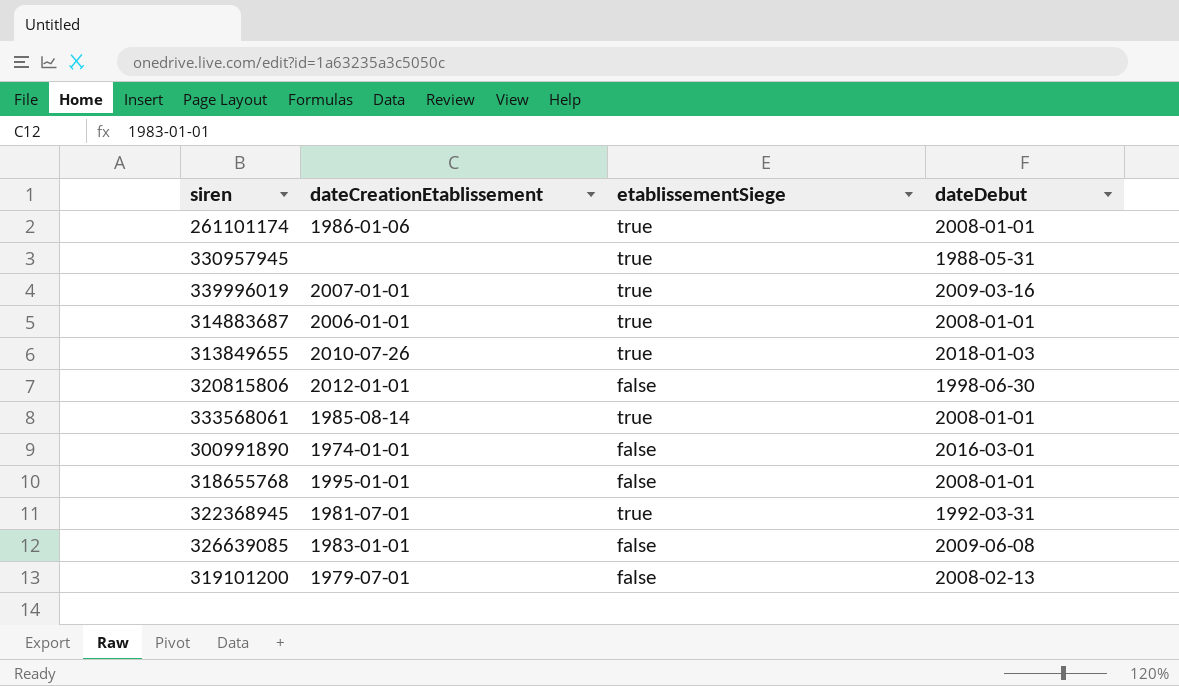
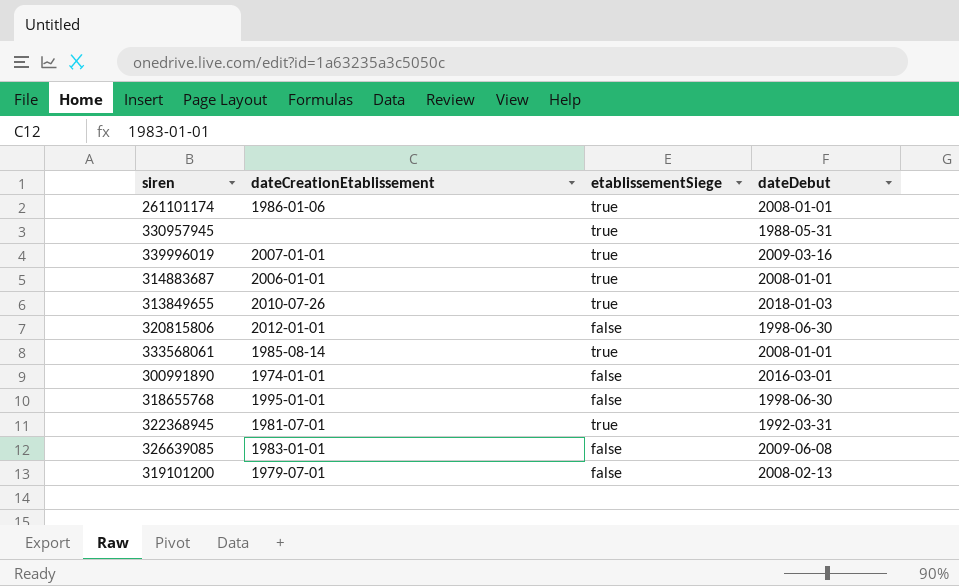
318655768 | dateDebut: 2008-01-01 -> 1998-06-30

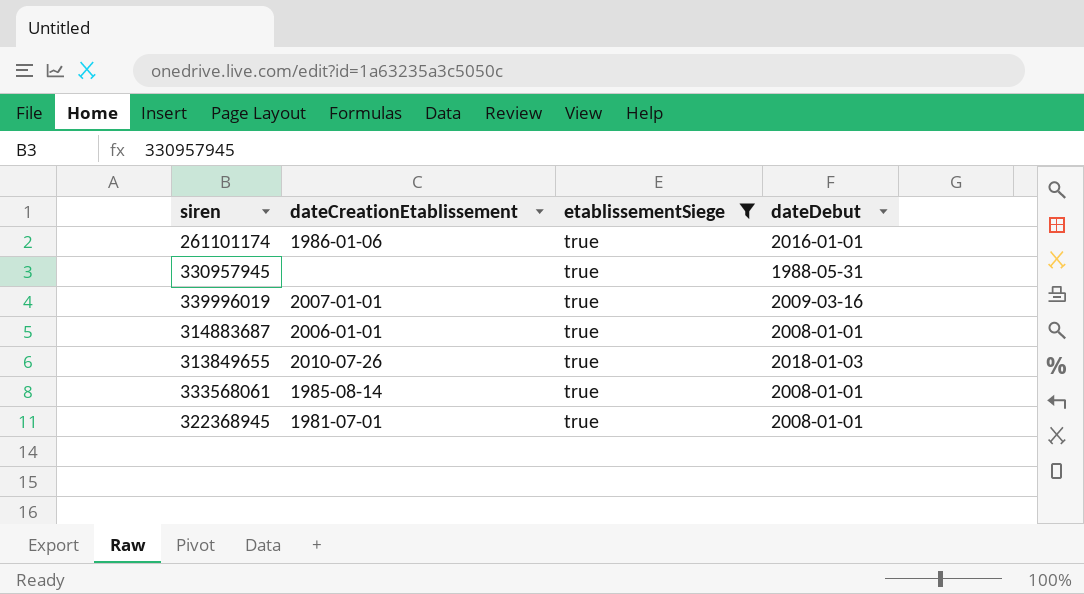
filter: none -> etablissementSiege = true
261101174 | dateDebut: 2008-01-01 -> 2016-01-01
322368945 | dateDebut: 1992-03-31 -> 2008-01-01

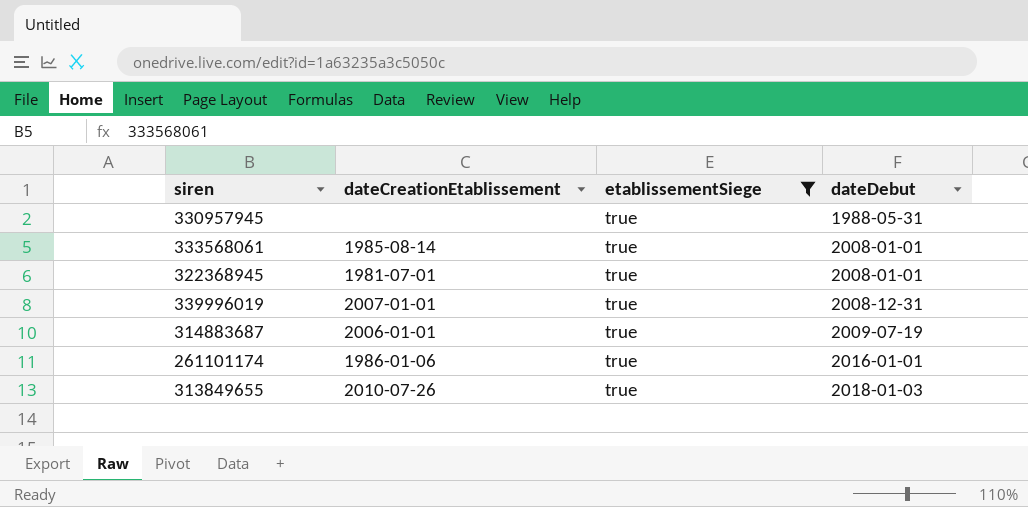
row order: none -> dateDebut ascending
339996019 | dateDebut: 2009-03-16 -> 2008-12-31
314883687 | dateDebut: 2008-01-01 -> 2009-07-19

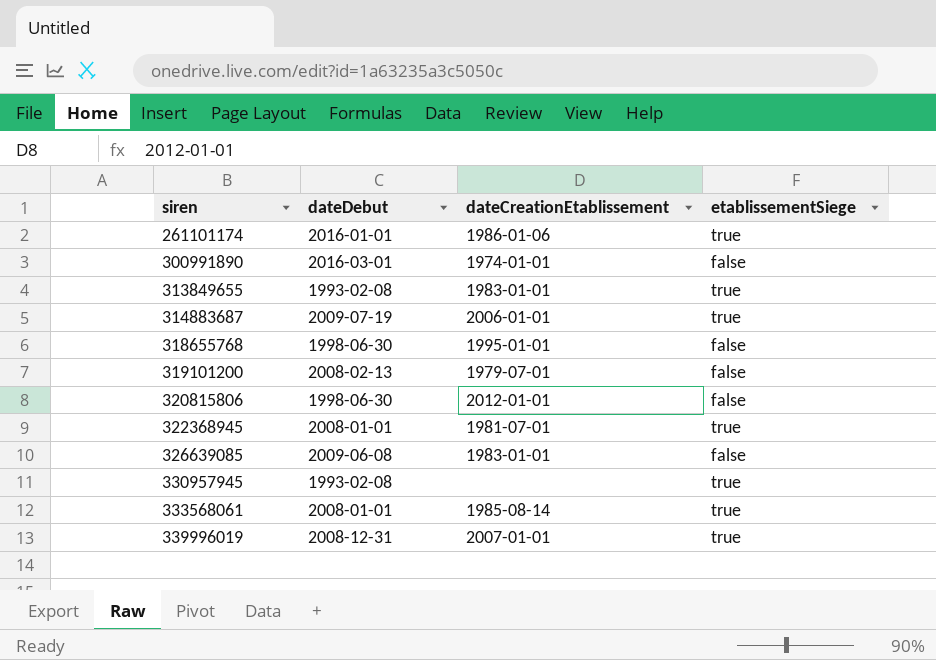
filter: etablissementSiege = true -> none
row order: dateDebut ascending -> siren ascending
column dateDebut | position: 4 -> 2
313849655 | dateDebut: 2018-01-03 -> 1993-02-08
313849655 | dateCreationEtablissement: 2010-07-26 -> 1983-01-01
330957945 | dateDebut: 1988-05-31 -> 1993-02-08

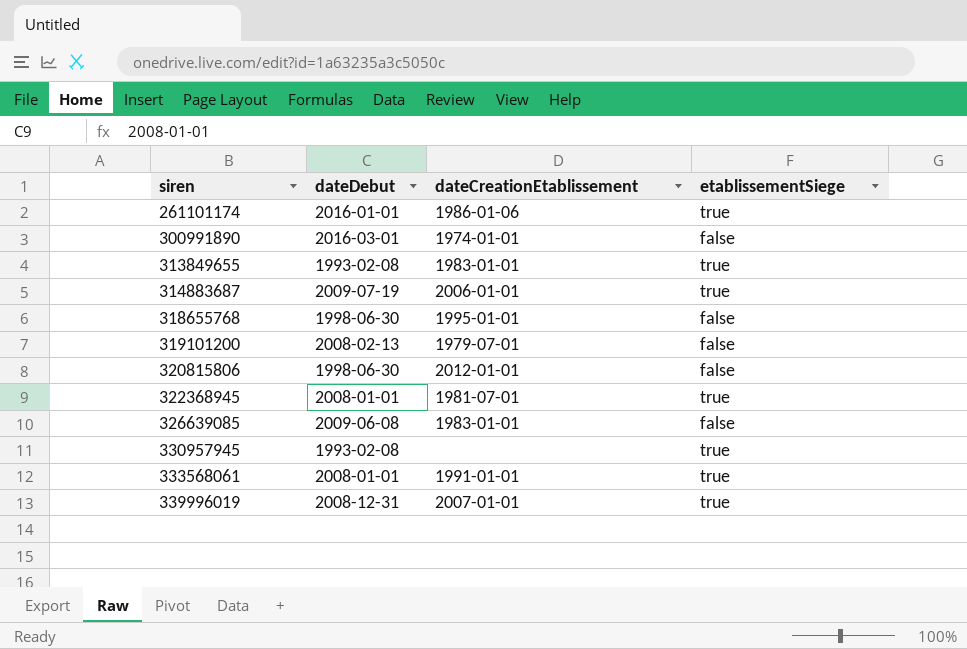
333568061 | dateCreationEtablissement: 1985-08-14 -> 1991-01-01

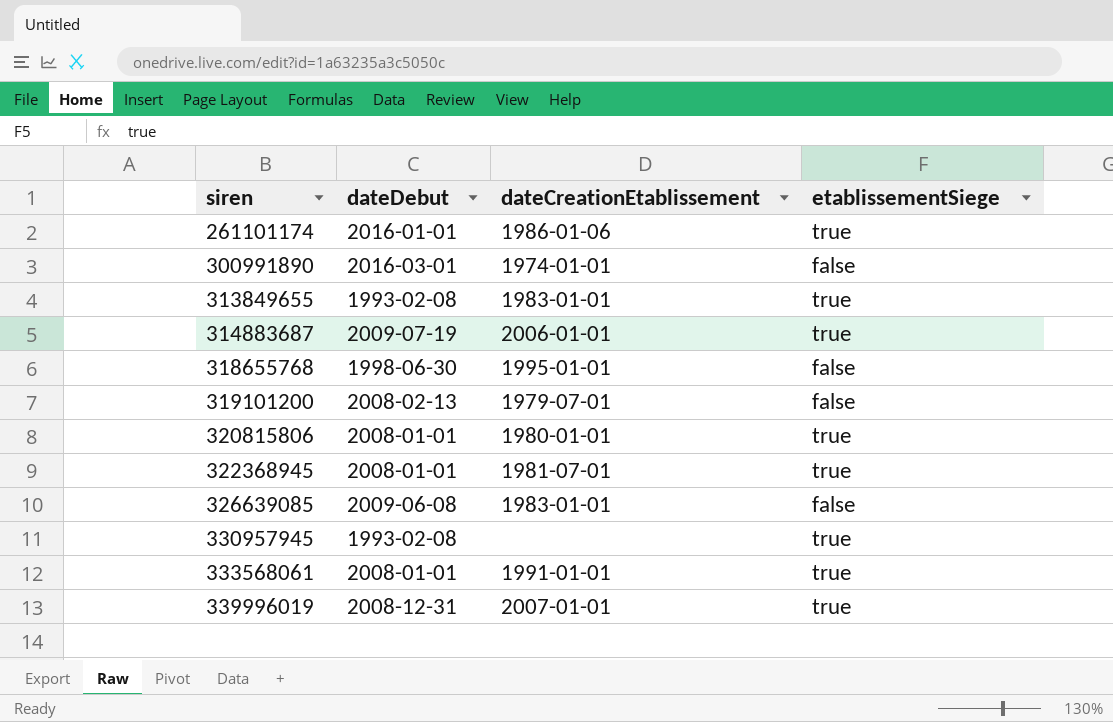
320815806 | dateDebut: 1998-06-30 -> 2008-01-01
320815806 | dateCreationEtablissement: 2012-01-01 -> 1980-01-01
320815806 | etablissementSiege: false -> true

